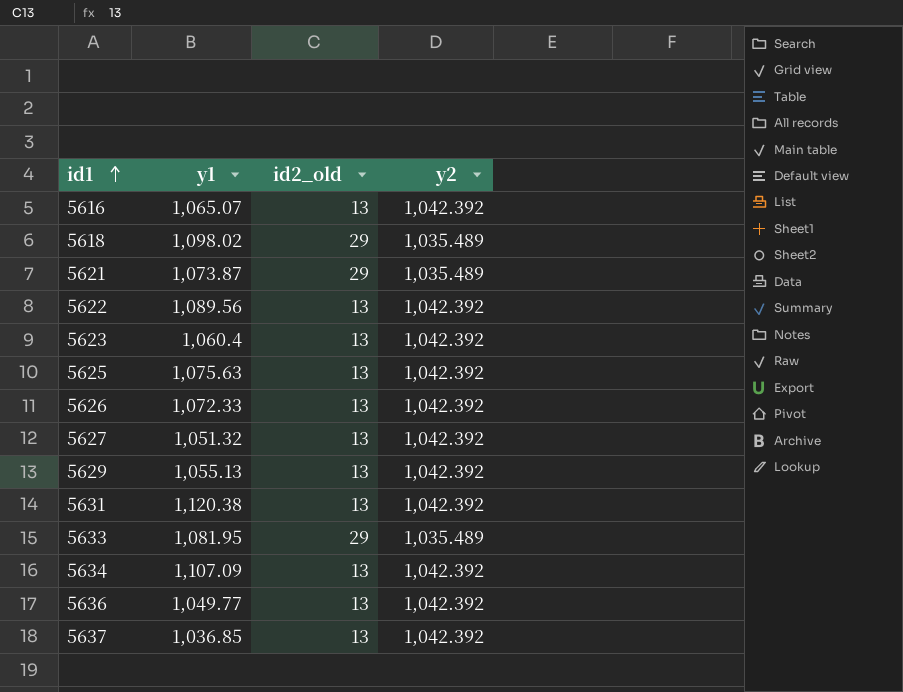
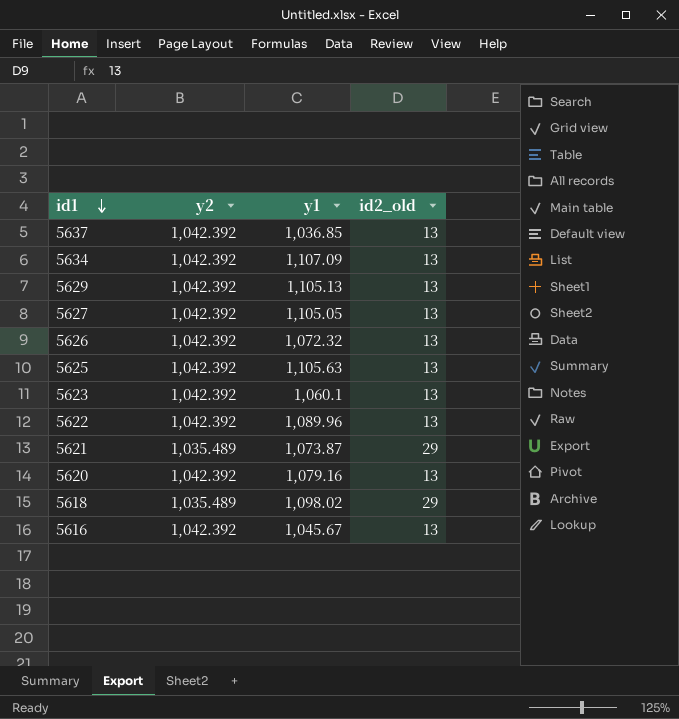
row order: id1 ascending -> id1 descending
column y2 | position: 4 -> 2
row 5631: 1,120.38 | 13 | 1,042.392 -> none
row 5633: 1,081.95 | 29 | 1,035.489 -> none
row 5636: 1,049.77 | 13 | 1,042.392 -> none
5629 | y1: 1,055.13 -> 1,105.13
5627 | y1: 1,051.32 -> 1,105.05
5626 | y1: 1,072.33 -> 1,072.32
5625 | y1: 1,075.63 -> 1,105.63
5623 | y1: 1,060.4 -> 1,060.1
5622 | y1: 1,089.56 -> 1,089.96
row 5620: none -> 1,042.392 | 1,079.16 | 13
5616 | y1: 1,065.07 -> 1,045.67

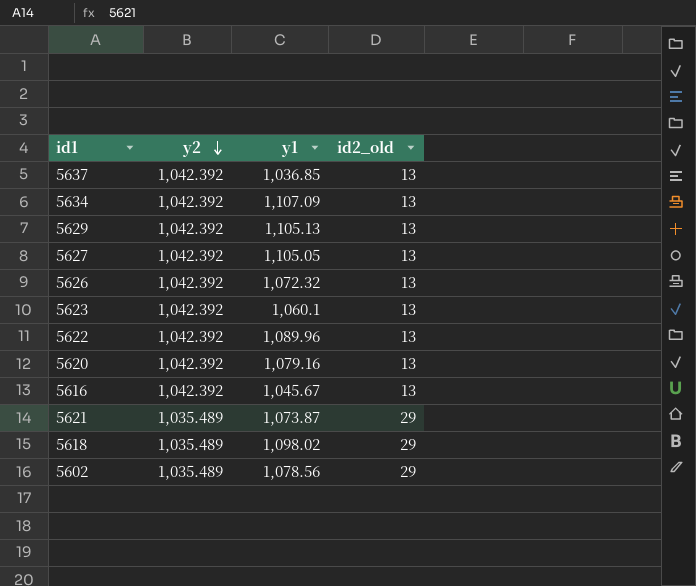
row order: id1 descending -> y2 descending
row 5625: 1,042.392 | 1,105.63 | 13 -> none
row 5602: none -> 1,035.489 | 1,078.56 | 29

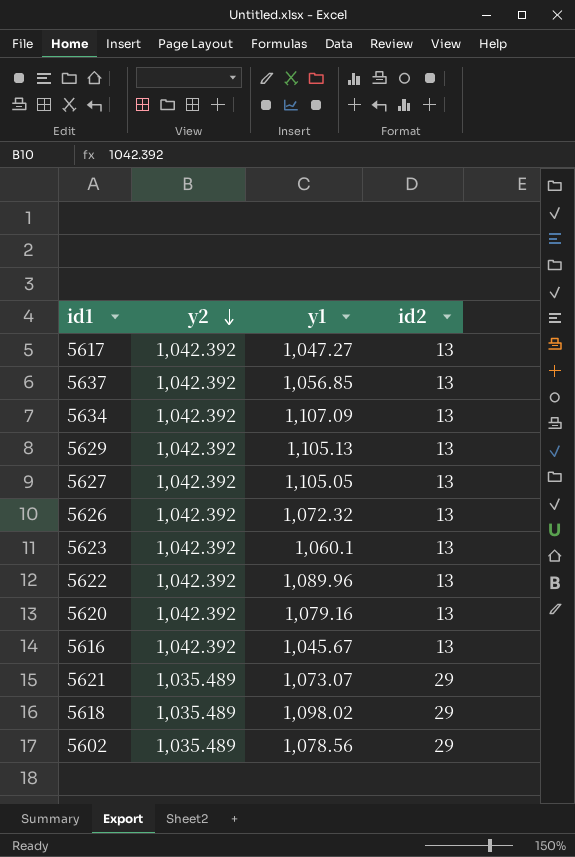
column name: id2_old -> id2
row 5617: none -> 1,042.392 | 1,047.27 | 13
5637 | y1: 1,036.85 -> 1,056.85
5621 | y1: 1,073.87 -> 1,073.07

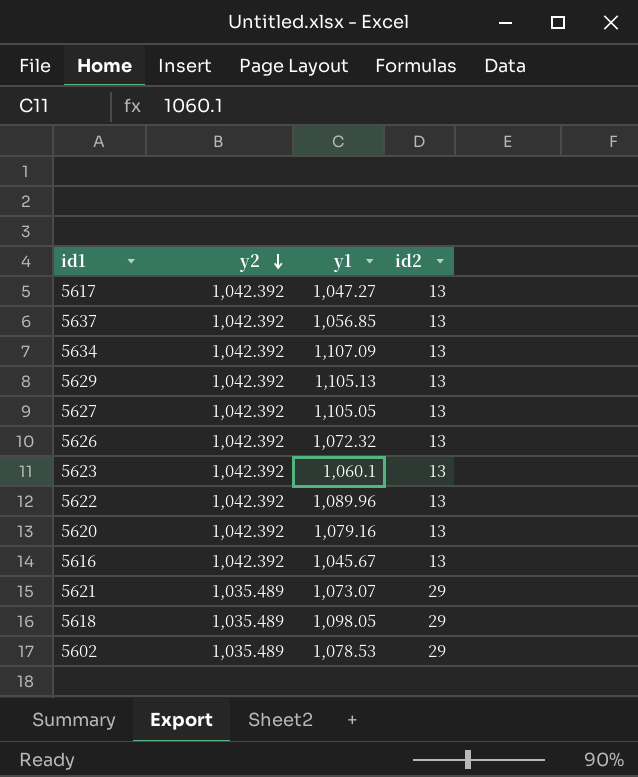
5618 | y1: 1,098.02 -> 1,098.05
5602 | y1: 1,078.56 -> 1,078.53

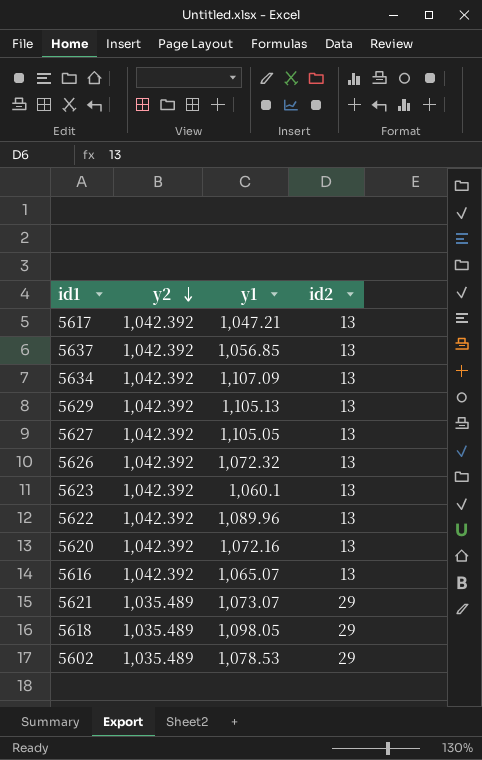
5617 | y1: 1,047.27 -> 1,047.21
5620 | y1: 1,079.16 -> 1,072.16
5616 | y1: 1,045.67 -> 1,065.07

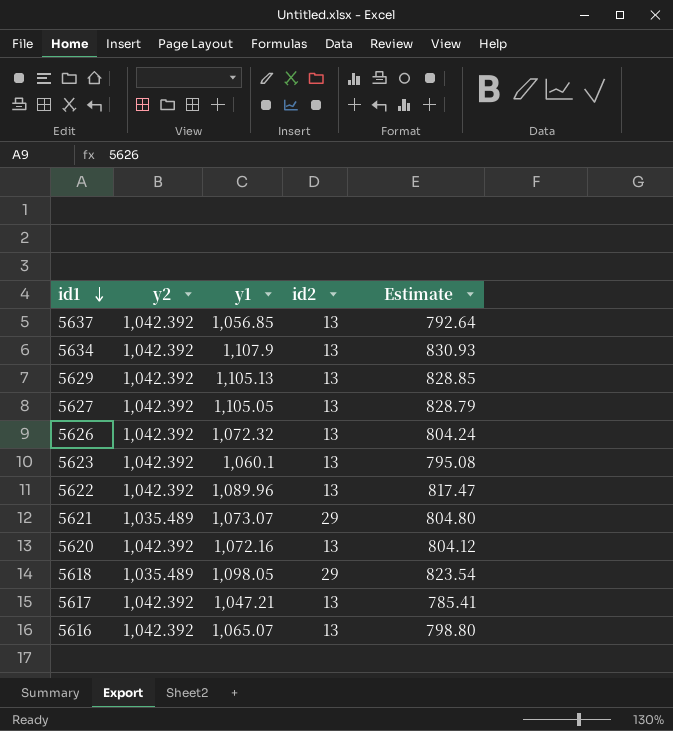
row order: y2 descending -> id1 descending
column Estimate | formula: none -> [y1] * 0.75
row 5602: 1,035.489 | 1,078.53 | 29 -> none
5634 | y1: 1,107.09 -> 1,107.9

